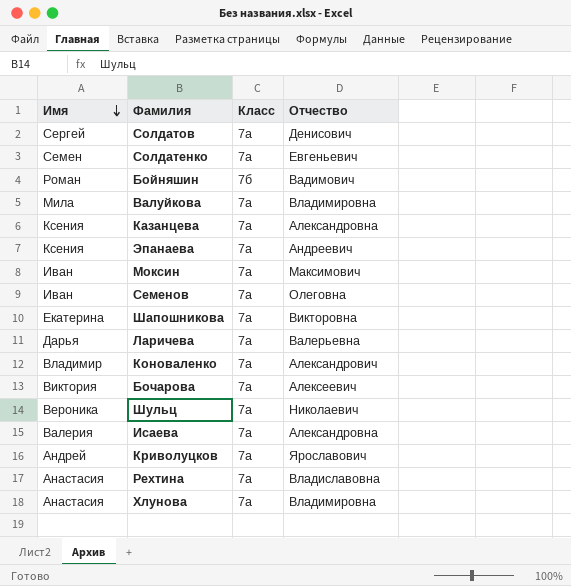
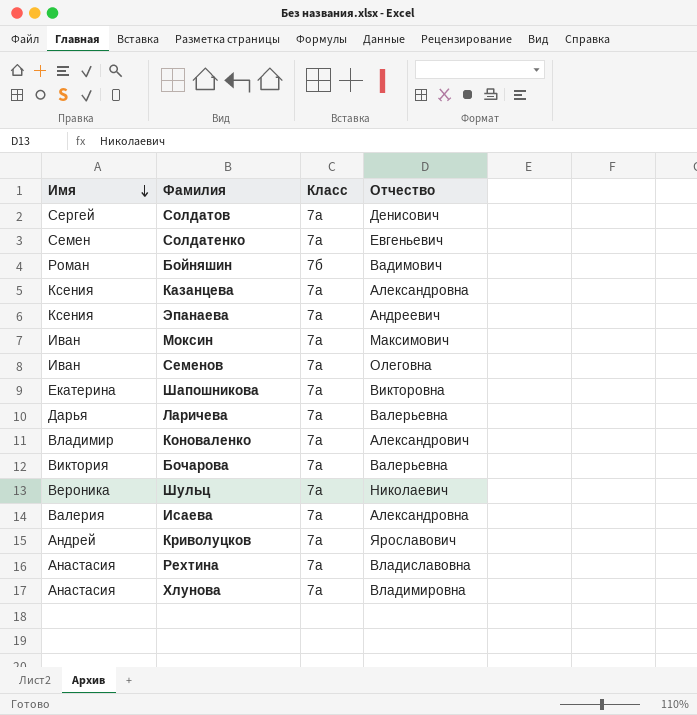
row Валуйкова: Мила | 7а | Владимировна -> none
Бочарова | Отчество: Алексеевич -> Валерьевна

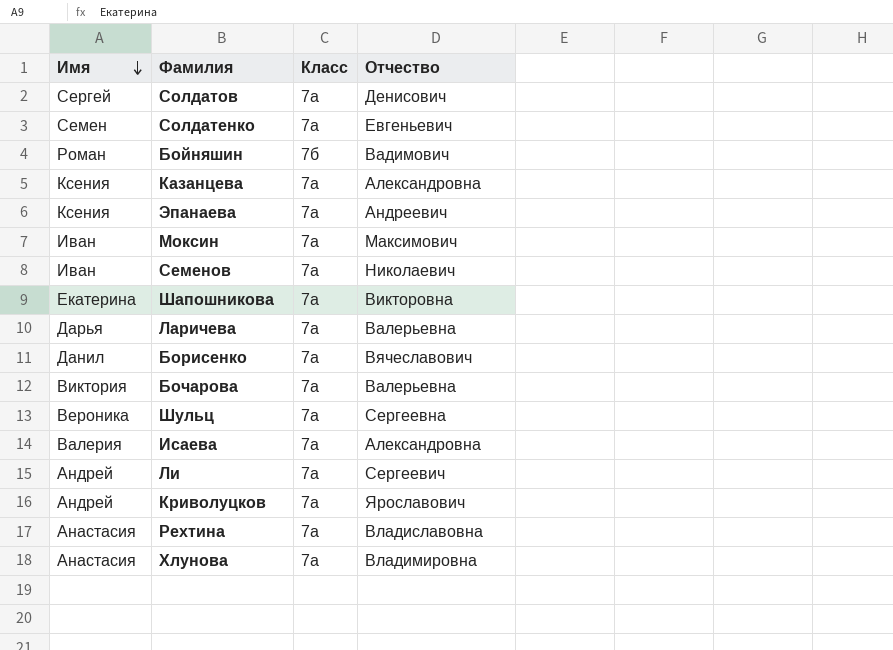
row Коноваленко: Владимир | 7а | Александрович -> none
Семенов | Отчество: Олеговна -> Николаевич
row Борисенко: none -> Данил | 7а | Вячеславович
Шульц | Отчество: Николаевич -> Сергеевна
row Ли: none -> Андрей | 7а | Сергеевич

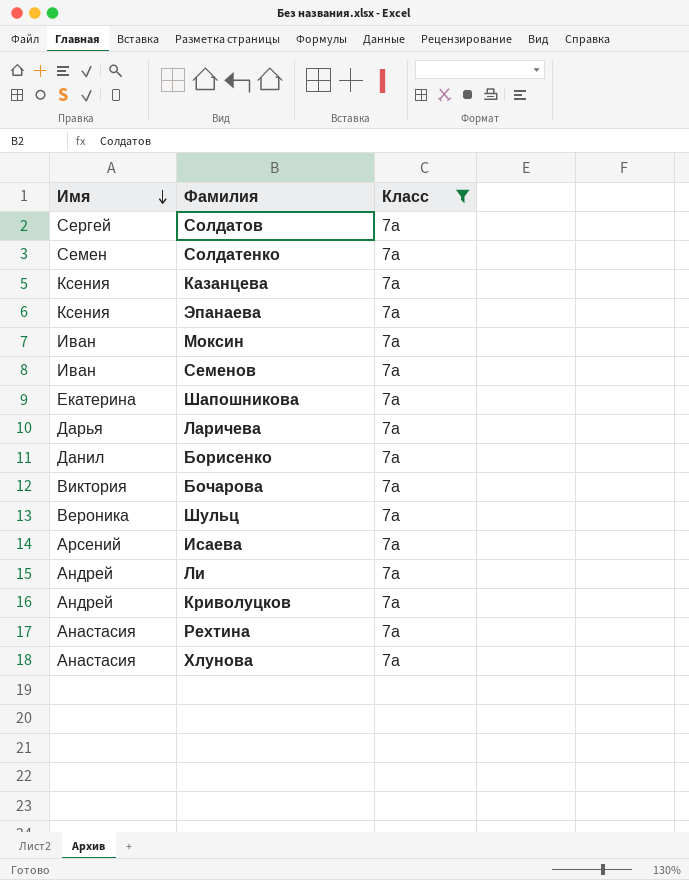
filter: none -> Класс = 7а
column Отчество | position: 4 -> none
Исаева | Имя: Валерия -> Арсений

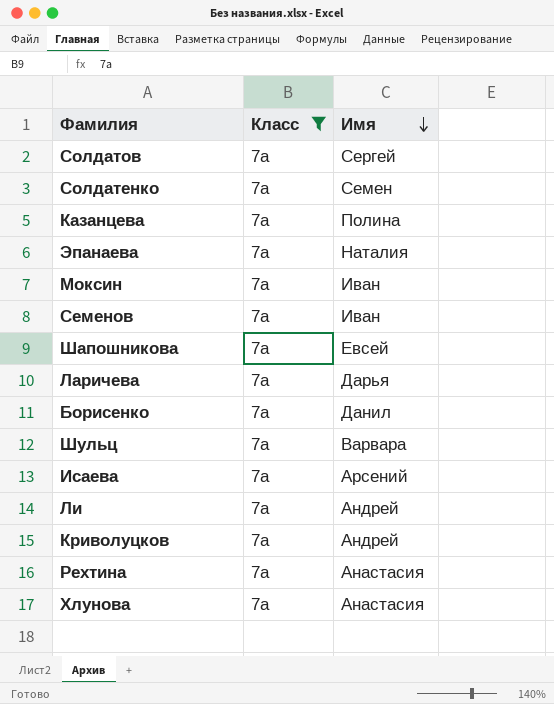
column Имя | position: 1 -> 3
row Бочарова: Виктория | 7а -> none
Казанцева | Имя: Ксения -> Полина
Эпанаева | Имя: Ксения -> Наталия
Шапошникова | Имя: Екатерина -> Евсей
Шульц | Имя: Вероника -> Варвара

